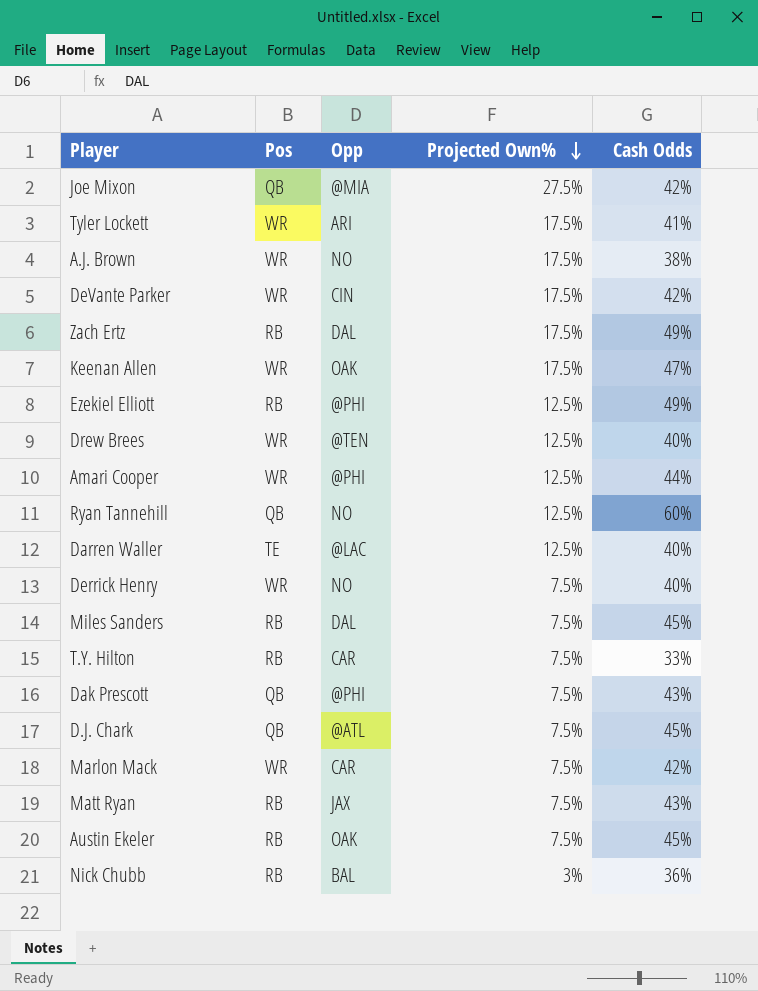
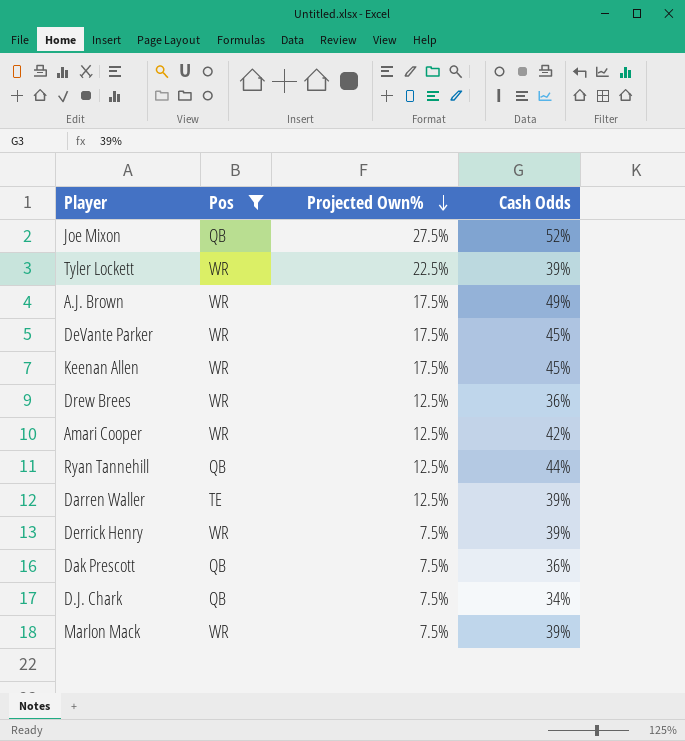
filter: none -> Pos != RB
column Opp | position: 3 -> none
Joe Mixon | Cash Odds: 42% -> 52%
Tyler Lockett | Projected Own%: 17.5% -> 22.5%
Tyler Lockett | Cash Odds: 41% -> 39%
A.J. Brown | Cash Odds: 38% -> 49%
DeVante Parker | Cash Odds: 42% -> 45%
Keenan Allen | Cash Odds: 47% -> 45%
Drew Brees | Cash Odds: 40% -> 36%
Amari Cooper | Cash Odds: 44% -> 42%
Ryan Tannehill | Cash Odds: 60% -> 44%
Darren Waller | Cash Odds: 40% -> 39%
Derrick Henry | Cash Odds: 40% -> 39%
Dak Prescott | Cash Odds: 43% -> 36%
D.J. Chark | Cash Odds: 45% -> 34%
Marlon Mack | Cash Odds: 42% -> 39%

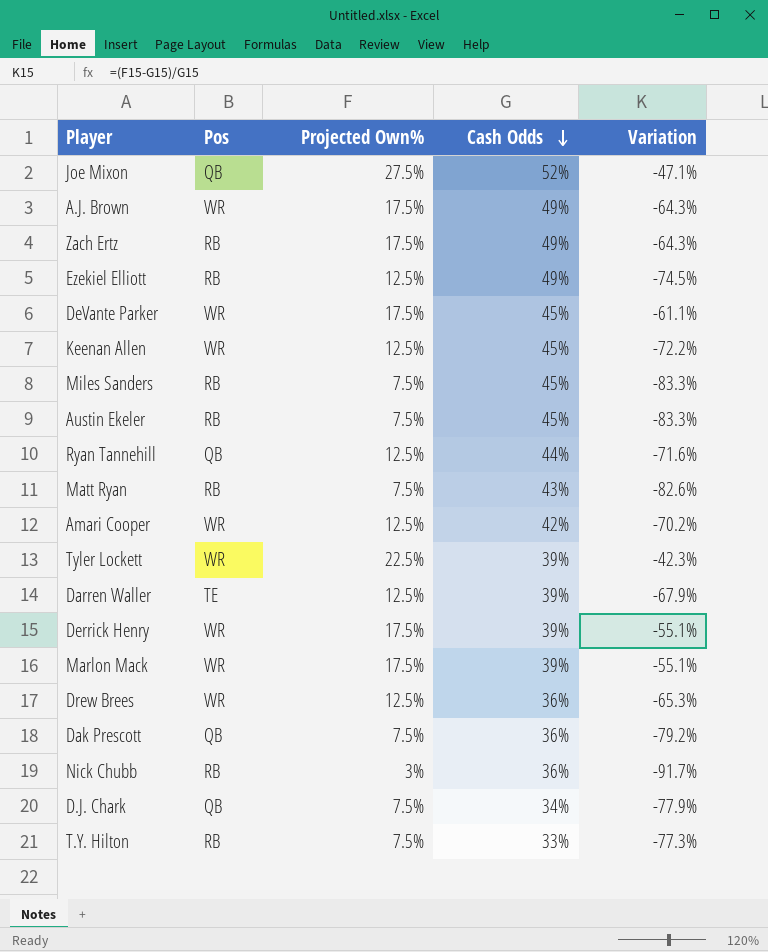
filter: Pos != RB -> none
row order: Projected Own% descending -> Cash Odds descending
column Variation | formula: none -> ([Projected Own%] - [Cash Odds]) / [Cash Odds]
Keenan Allen | Projected Own%: 17.5% -> 12.5%
Derrick Henry | Projected Own%: 7.5% -> 17.5%
Marlon Mack | Projected Own%: 7.5% -> 17.5%

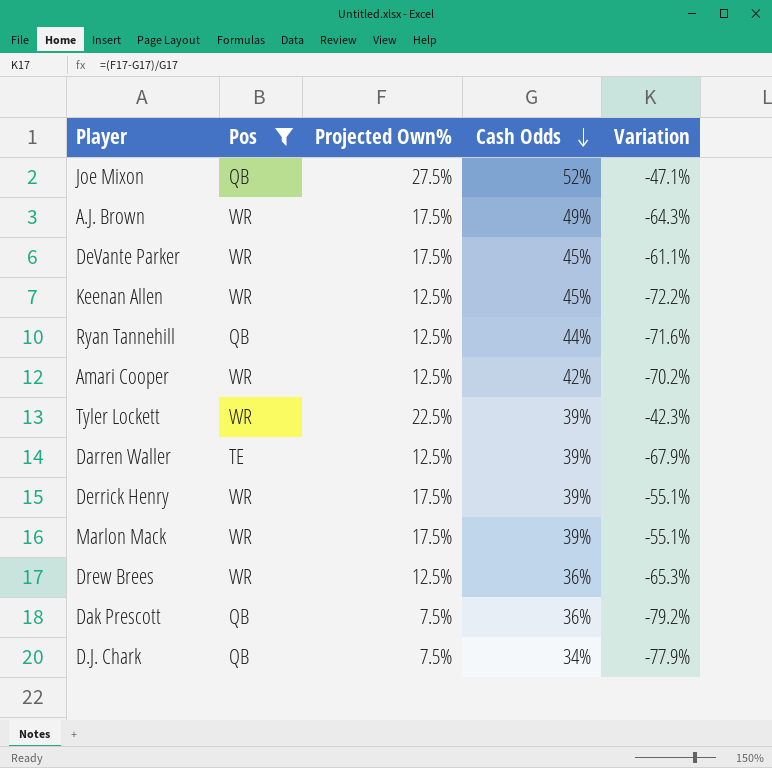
filter: none -> Pos != RB

